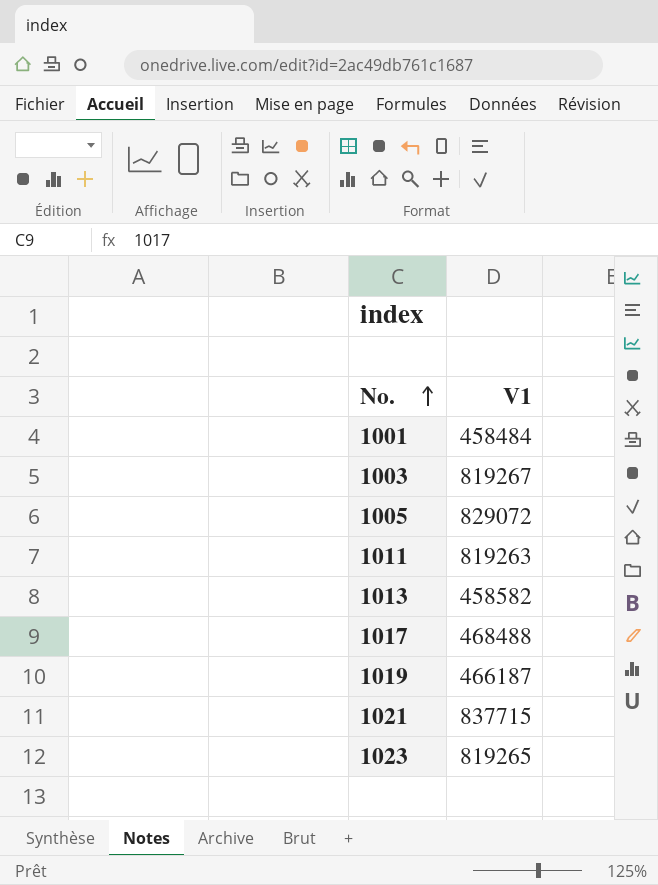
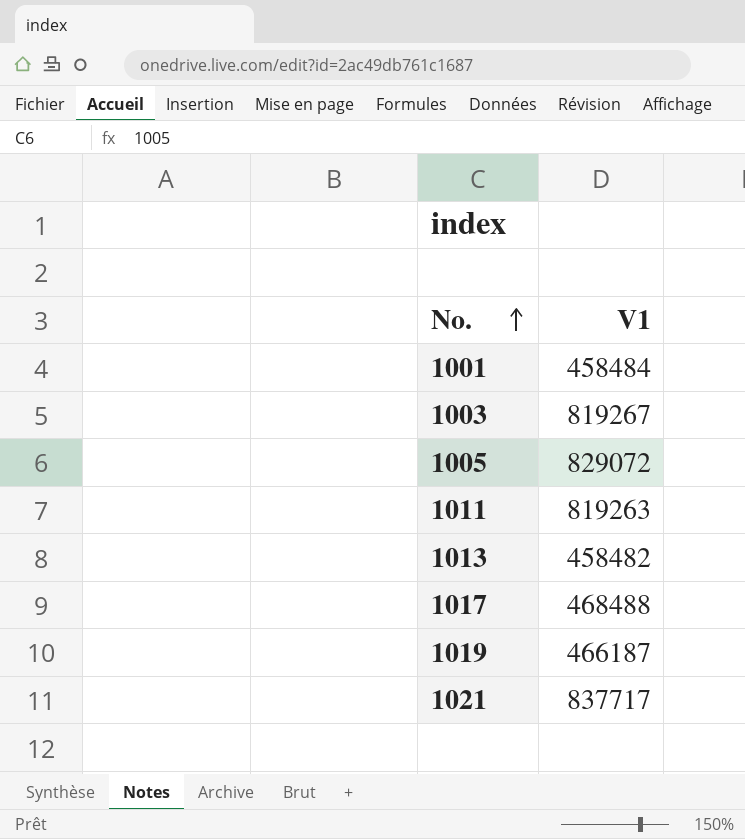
row 1023: 819265 -> none
1013 | V1: 458582 -> 458482
1021 | V1: 837715 -> 837717

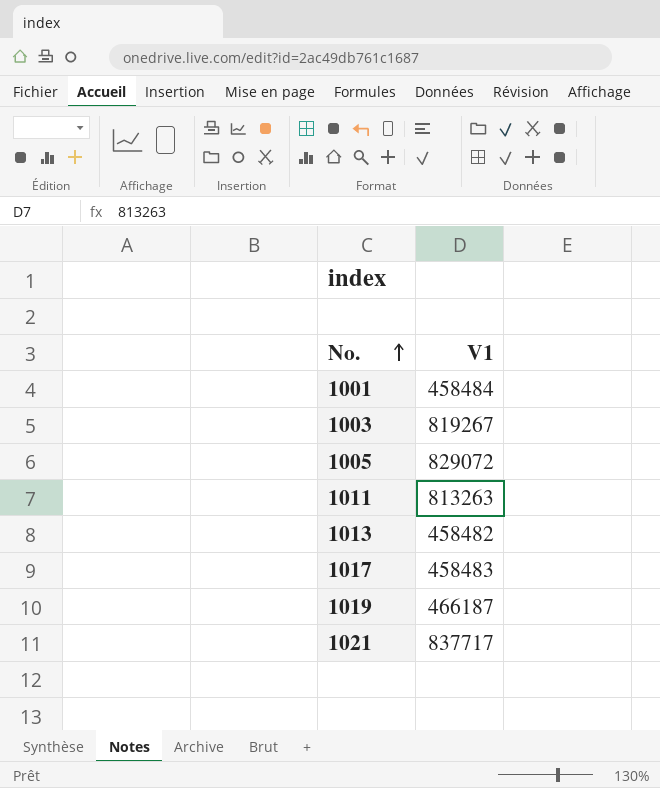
1011 | V1: 819263 -> 813263
1017 | V1: 468488 -> 458483

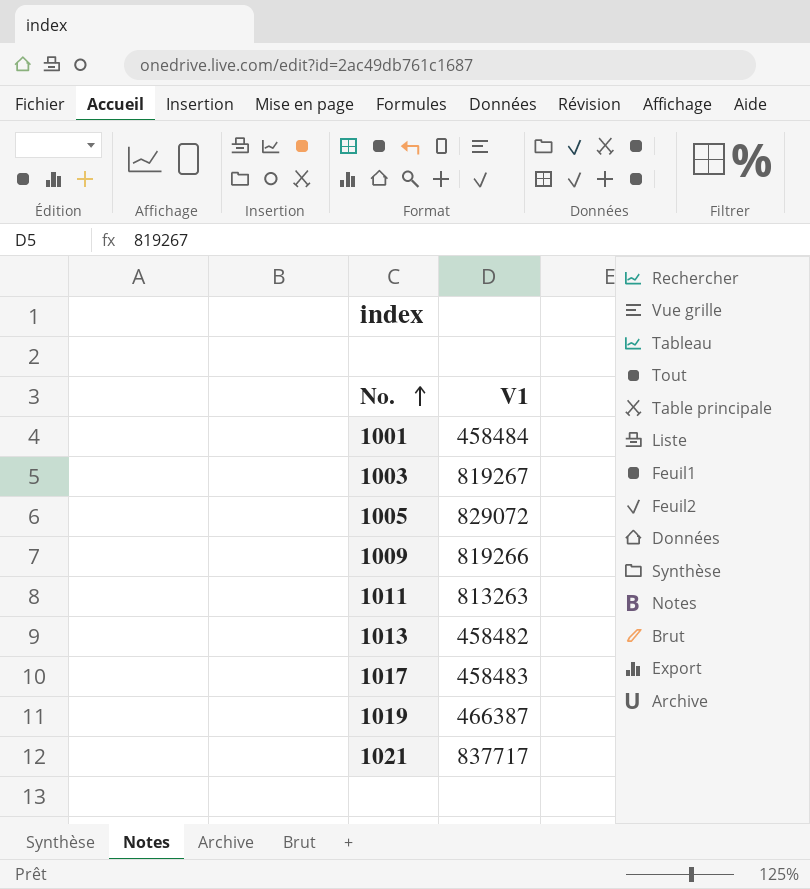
row 1009: none -> 819266
1019 | V1: 466187 -> 466387

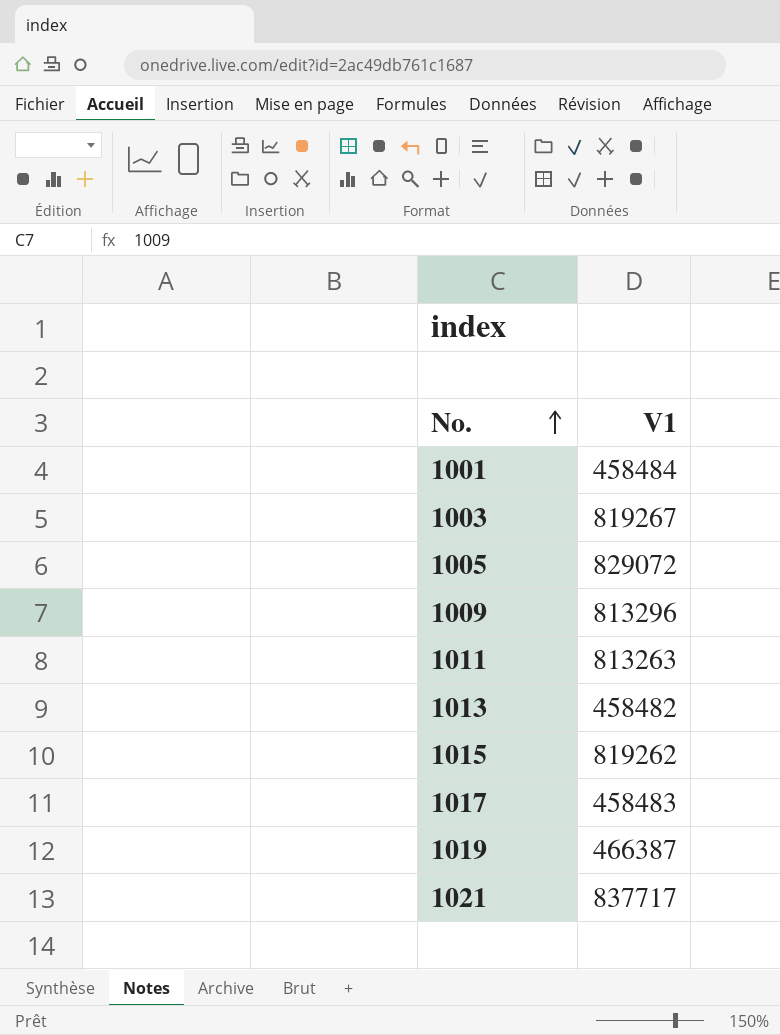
1009 | V1: 819266 -> 813296
row 1015: none -> 819262

